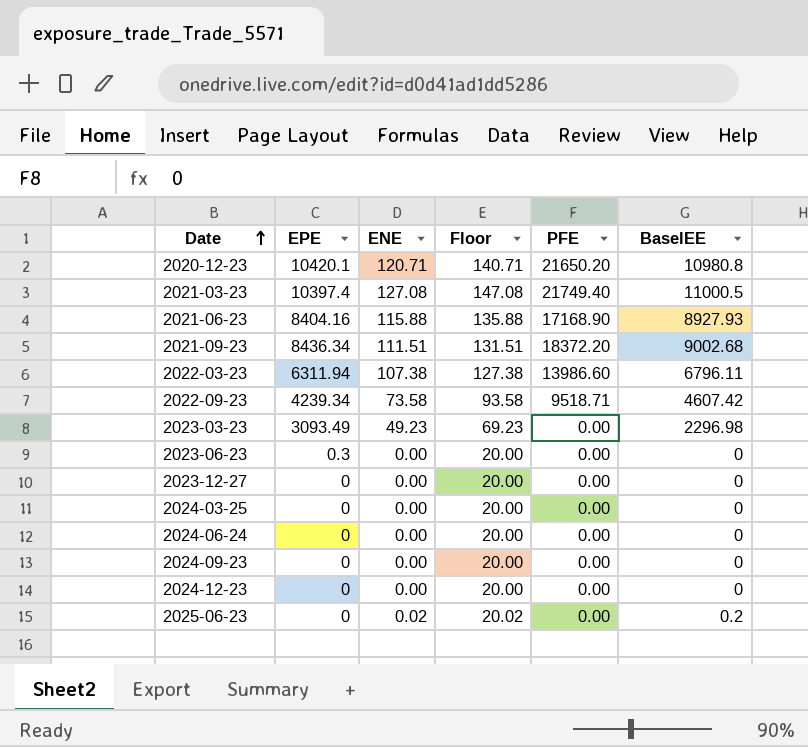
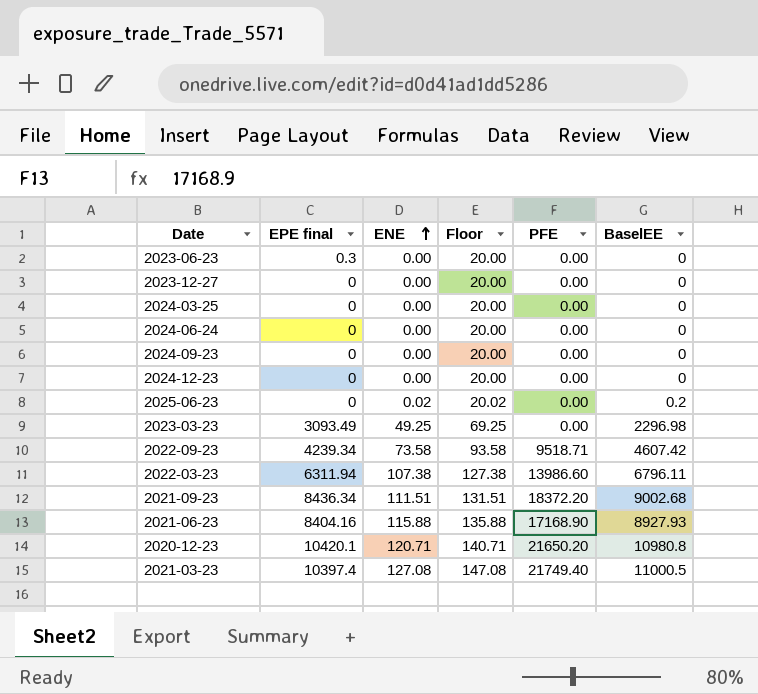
row order: Date ascending -> ENE ascending
column name: EPE -> EPE final
2023-03-23 | ENE: 49.23 -> 49.25
2023-03-23 | Floor: 69.23 -> 69.25

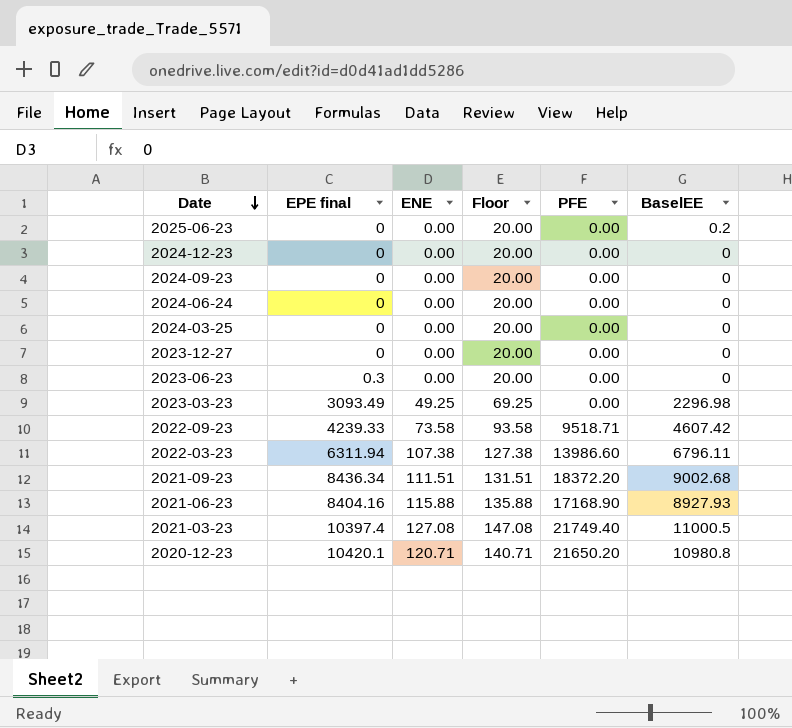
row order: ENE ascending -> Date descending
2025-06-23 | ENE: 0.02 -> 0.00
2025-06-23 | Floor: 20.02 -> 20.00
2022-09-23 | EPE final: 4239.34 -> 4239.33

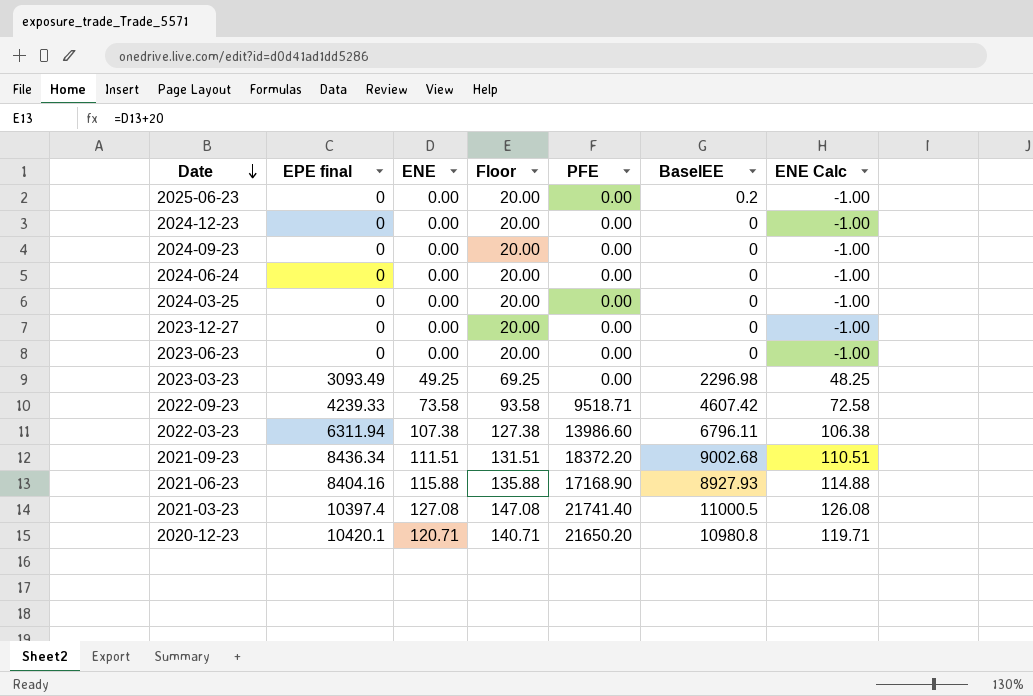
column ENE Calc | formula: none -> [ENE] - 1
2023-06-23 | EPE final: 0.3 -> 0
2021-03-23 | PFE: 21749.40 -> 21741.40

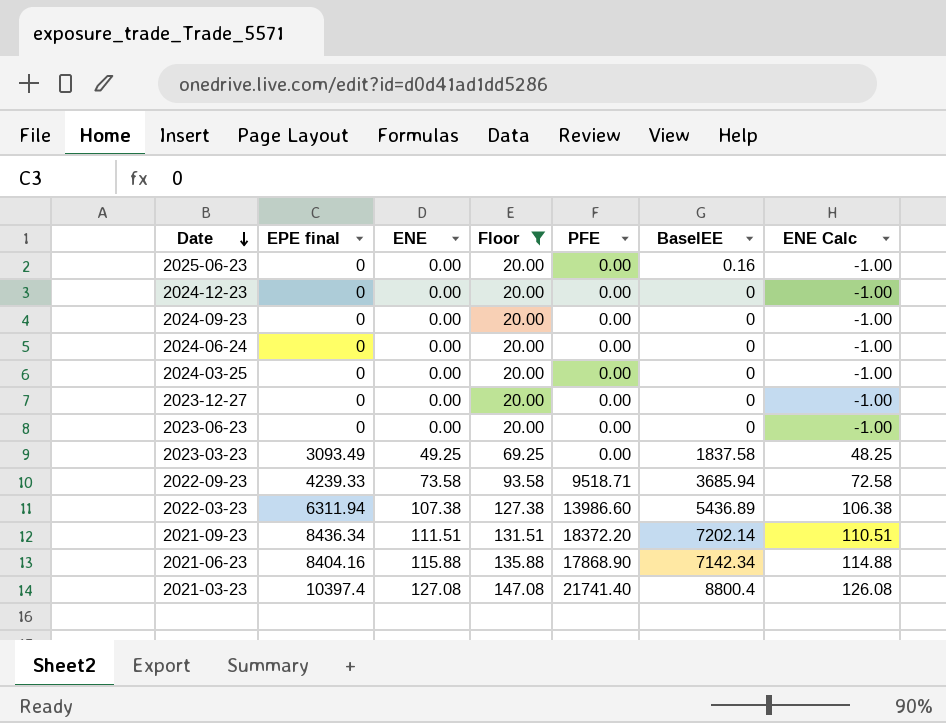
filter: none -> Floor != 140.71
2025-06-23 | BaselEE: 0.2 -> 0.16
2023-03-23 | BaselEE: 2296.98 -> 1837.58
2022-09-23 | BaselEE: 4607.42 -> 3685.94
2022-03-23 | BaselEE: 6796.11 -> 5436.89
2021-09-23 | BaselEE: 9002.68 -> 7202.14
2021-06-23 | PFE: 17168.90 -> 17868.90
2021-06-23 | BaselEE: 8927.93 -> 7142.34
2021-03-23 | BaselEE: 11000.5 -> 8800.4

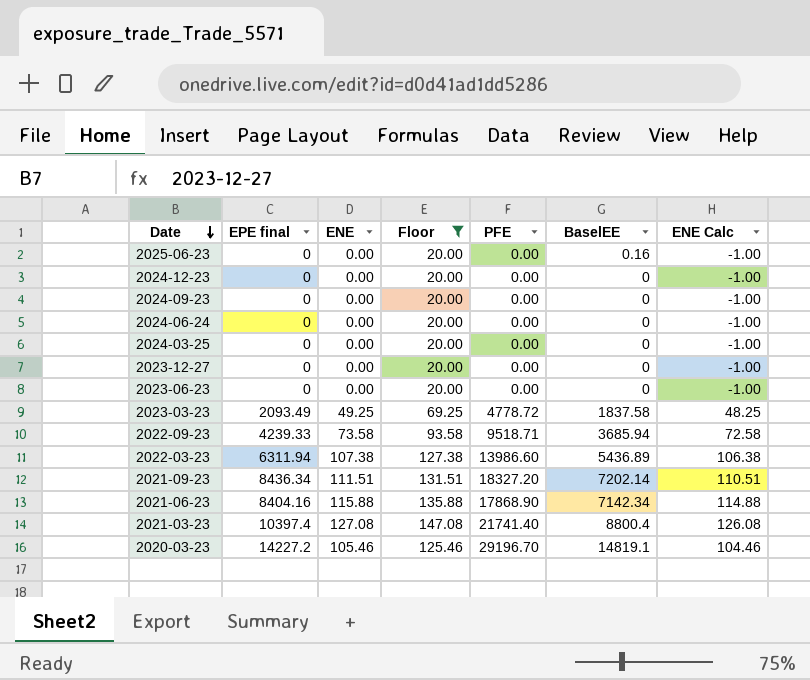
2023-03-23 | EPE final: 3093.49 -> 2093.49
2023-03-23 | PFE: 0.00 -> 4778.72
2021-09-23 | PFE: 18372.20 -> 18327.20
row 2020-03-23: none -> 14227.2 | 105.46 | 125.46 | 29196.70 | 14819.1 | 104.46

